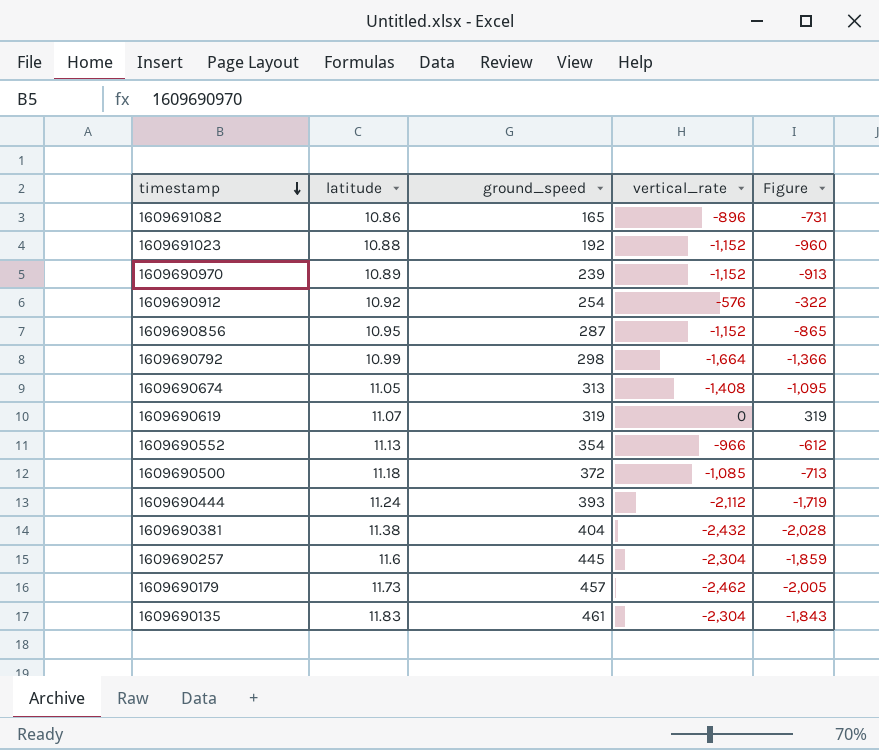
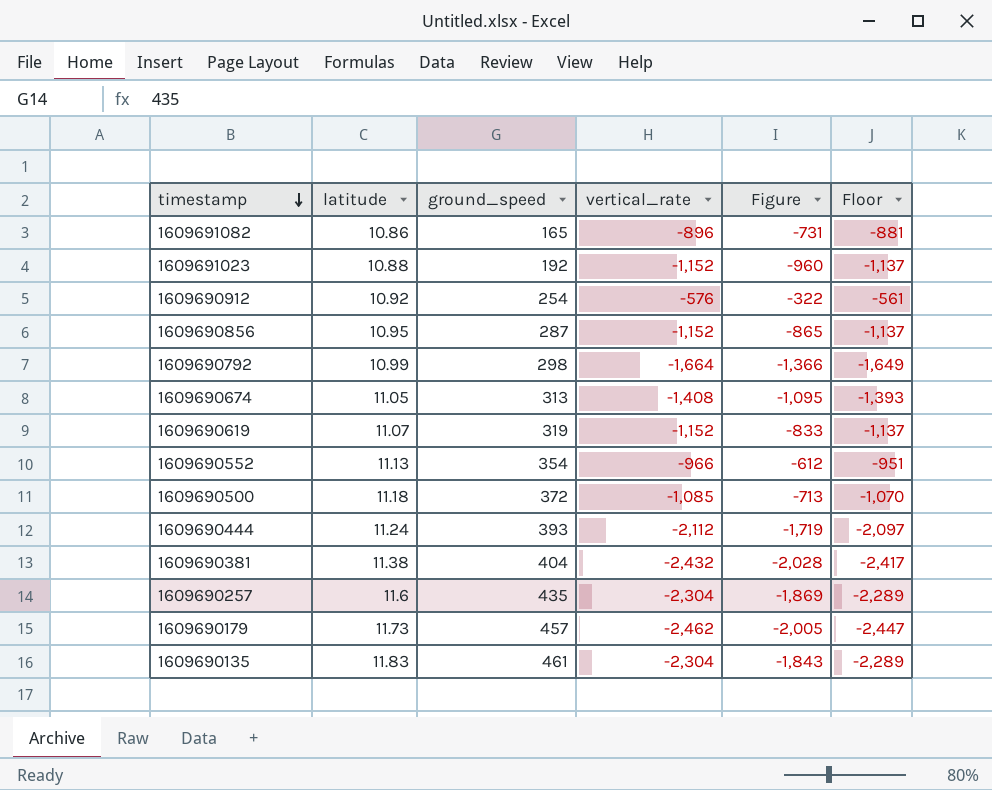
column Floor | formula: none -> [vertical_rate] + 15
row 1609690970: 10.89 | 239 | -1,152 | -913 -> none
1609690619 | vertical_rate: 0 -> -1,152
1609690619 | Figure: 319 -> -833
1609690257 | ground_speed: 445 -> 435
1609690257 | Figure: -1,859 -> -1,869

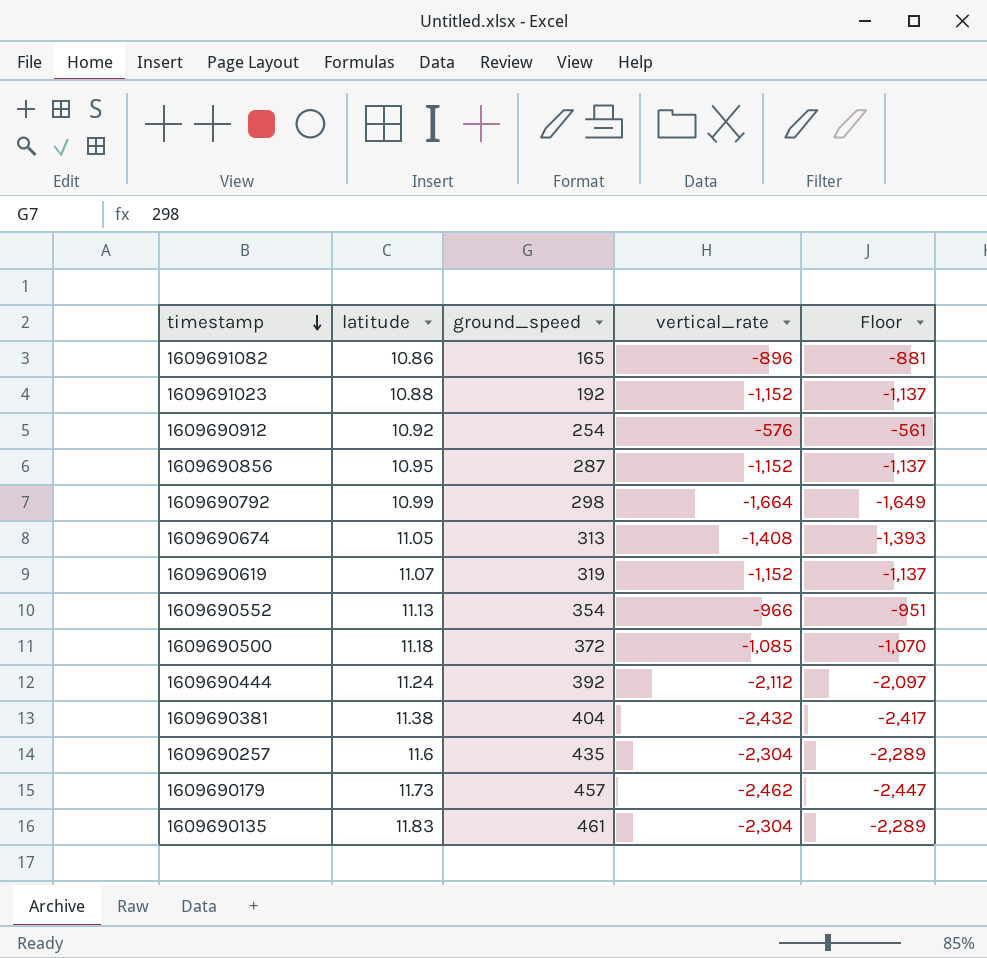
column Figure | formula: [ground_speed] + [vertical_rate] -> none
1609690444 | ground_speed: 393 -> 392

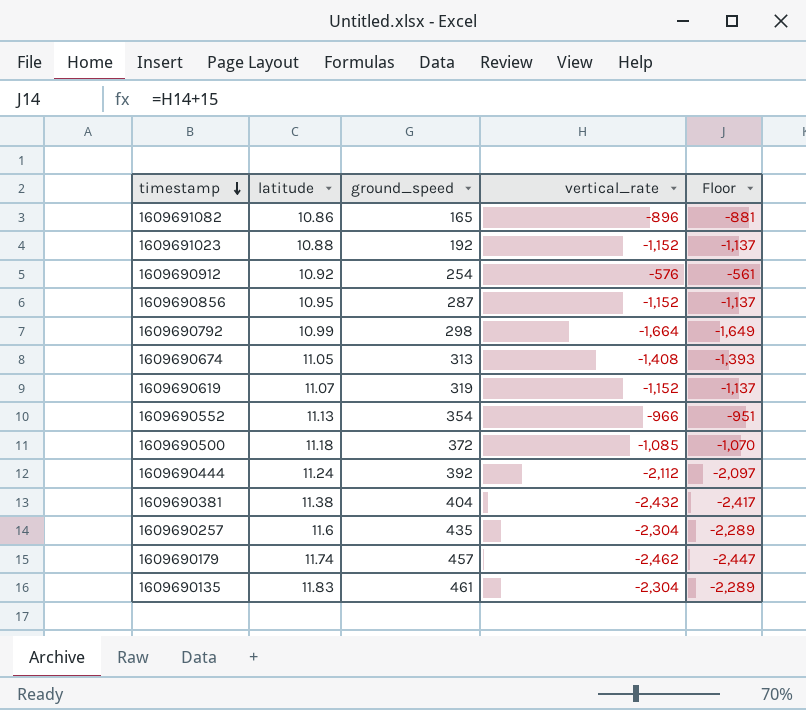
1609690179 | latitude: 11.73 -> 11.74

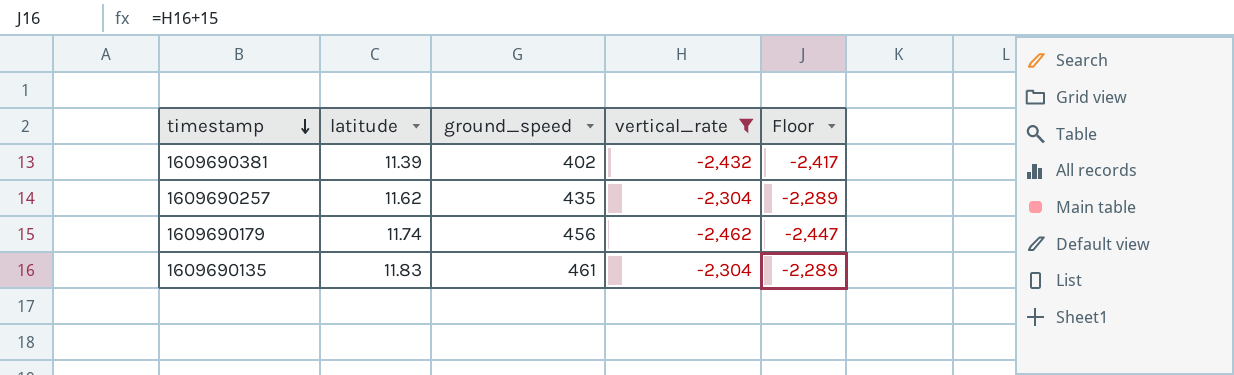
filter: none -> vertical_rate <= -2,304
1609690381 | latitude: 11.38 -> 11.39
1609690381 | ground_speed: 404 -> 402
1609690257 | latitude: 11.6 -> 11.62
1609690179 | ground_speed: 457 -> 456

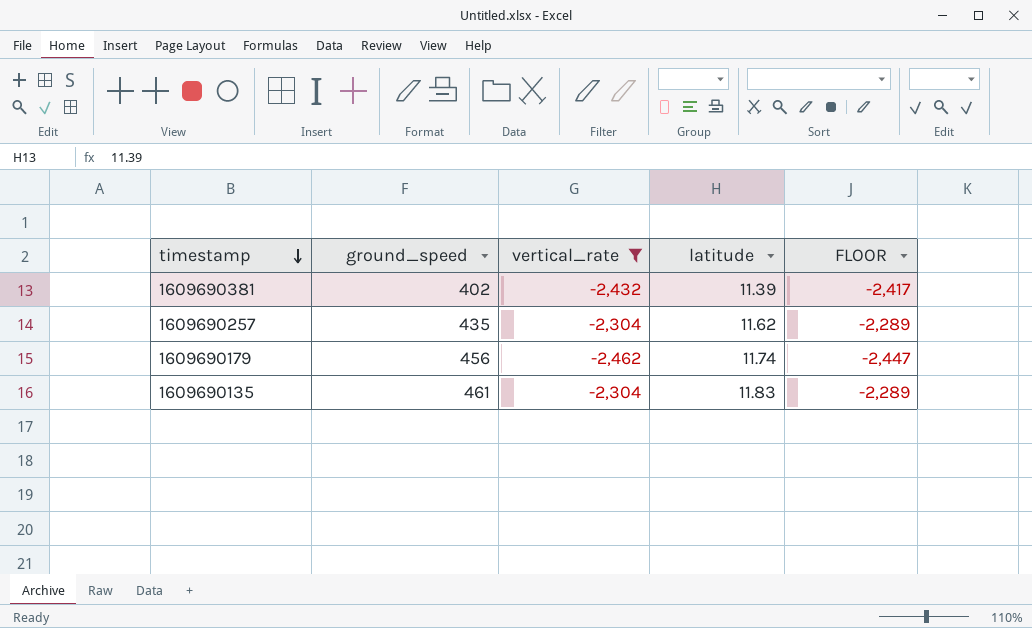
column latitude | position: 2 -> 4
column name: Floor -> FLOOR

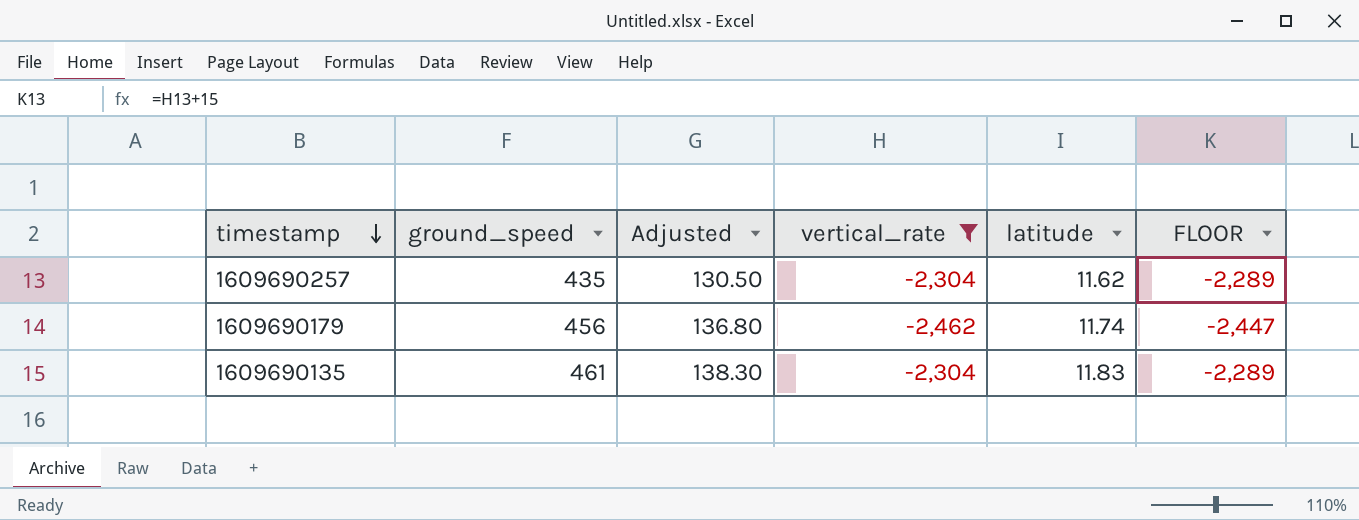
column Adjusted | formula: none -> [ground_speed] * 0.3
row 1609690381: 402 | -2,432 | 11.39 | -2,417 -> none

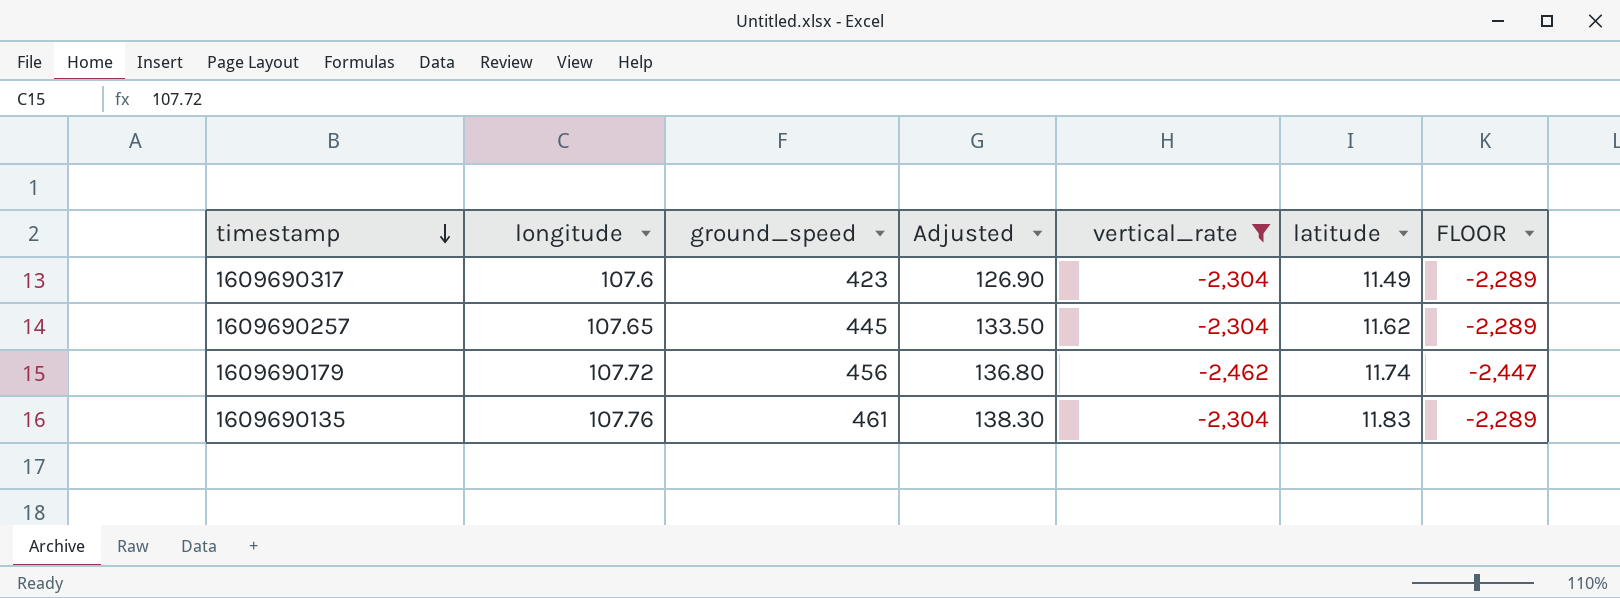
column longitude | position: none -> 2
row 1609690317: none -> 107.6 | 423 | 126.90 | -2,304 | 11.49 | -2,289
1609690257 | ground_speed: 435 -> 445
1609690257 | Adjusted: 130.50 -> 133.50

